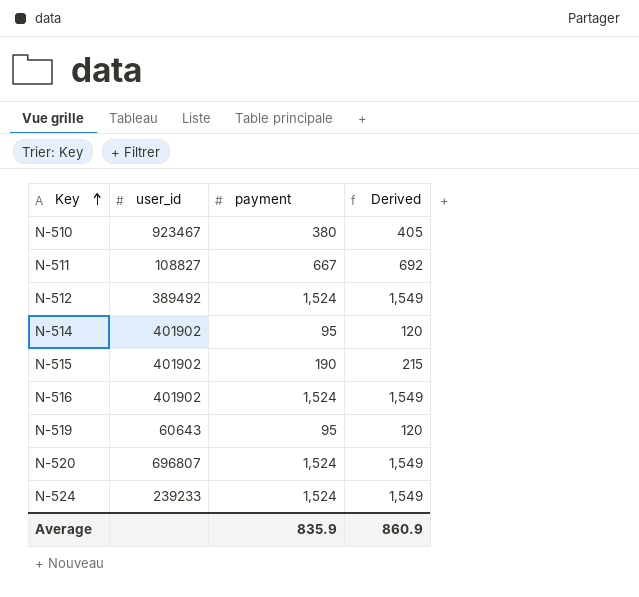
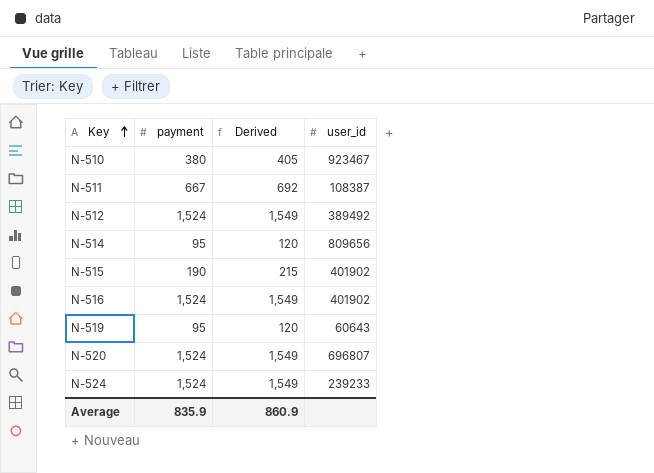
column user_id | position: 2 -> 4
N-511 | user_id: 108827 -> 108387
N-514 | user_id: 401902 -> 809656

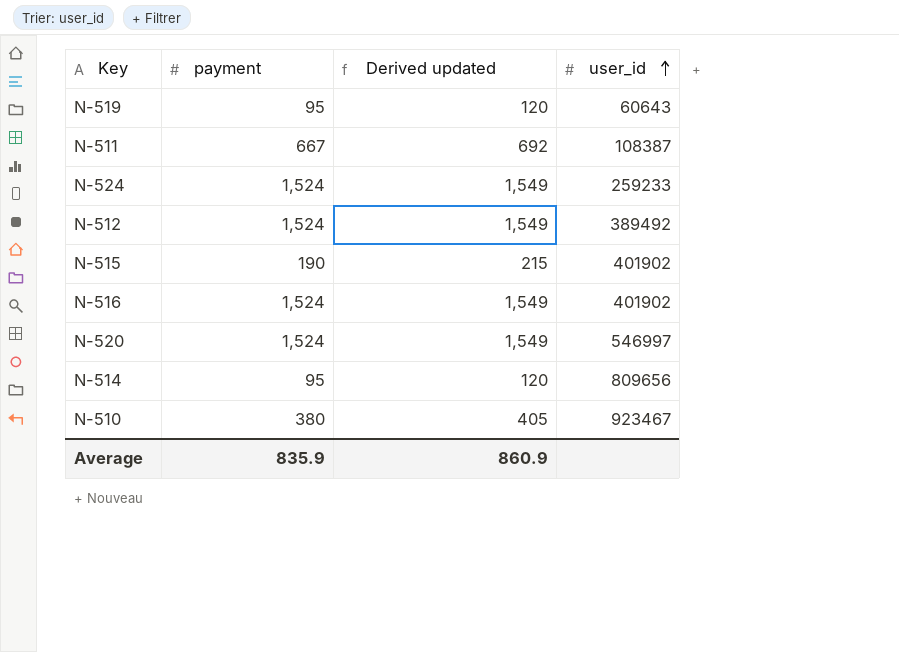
row order: Key ascending -> user_id ascending
column name: Derived -> Derived updated
N-524 | user_id: 239233 -> 259233
N-520 | user_id: 696807 -> 546997

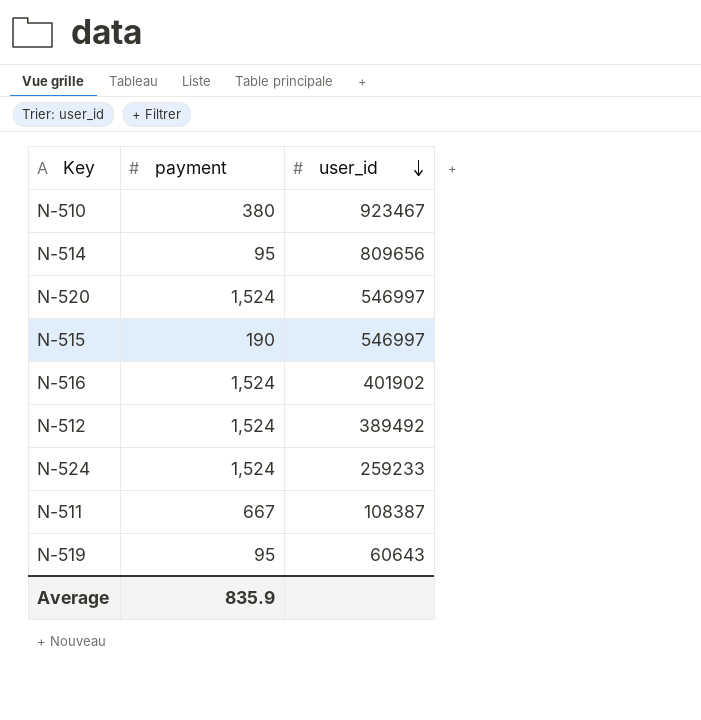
row order: user_id ascending -> user_id descending
column Derived updated | formula: [payment] + 25 -> none
N-515 | user_id: 401902 -> 546997

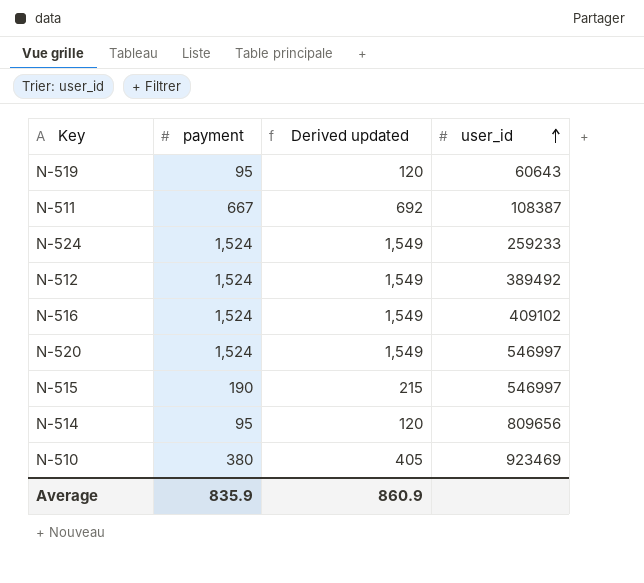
row order: user_id descending -> user_id ascending
column Derived updated | formula: none -> [payment] + 25
N-516 | user_id: 401902 -> 409102
N-510 | user_id: 923467 -> 923469

